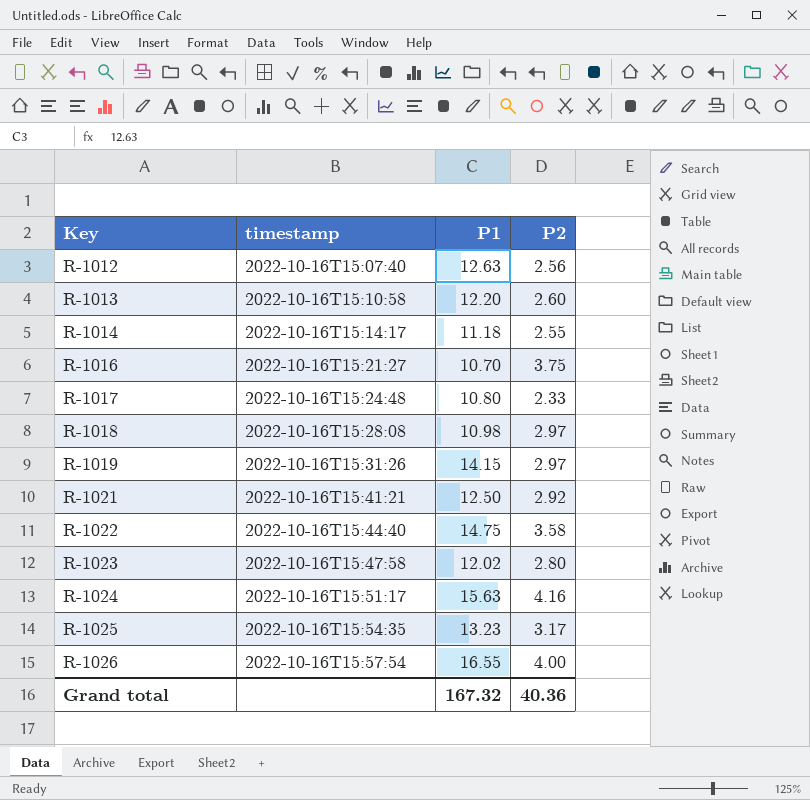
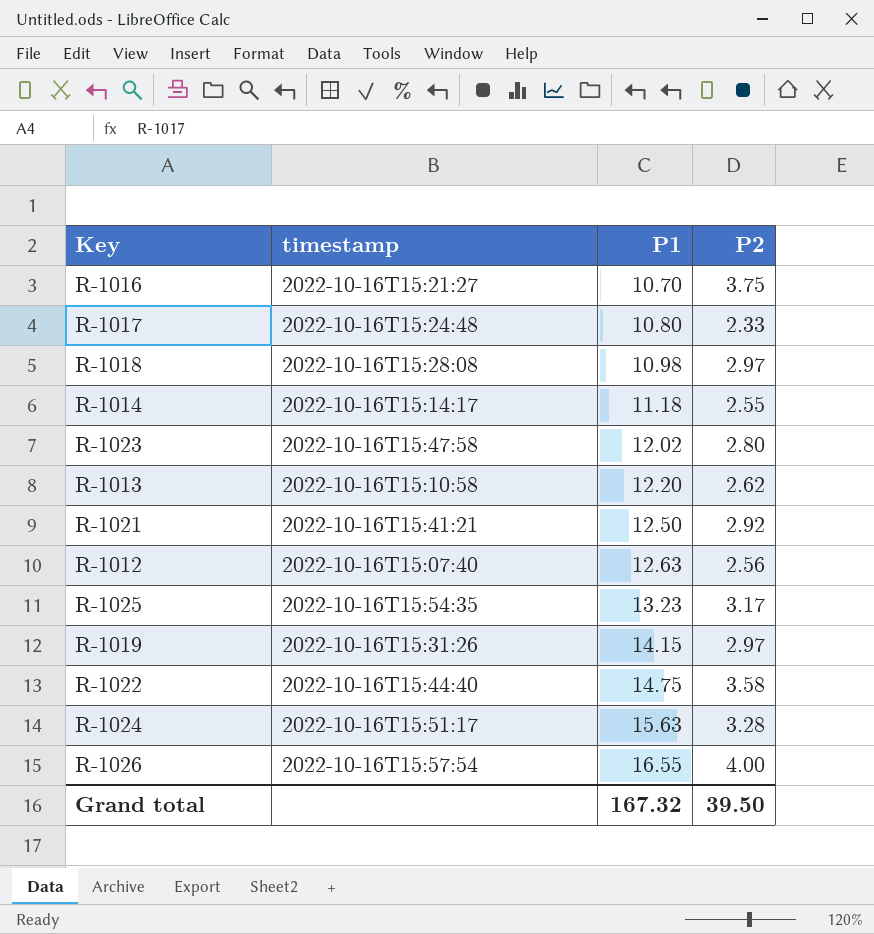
row order: Key ascending -> P1 ascending
R-1013 | P2: 2.60 -> 2.62
R-1024 | P2: 4.16 -> 3.28
Grand total | P2: 40.36 -> 39.50

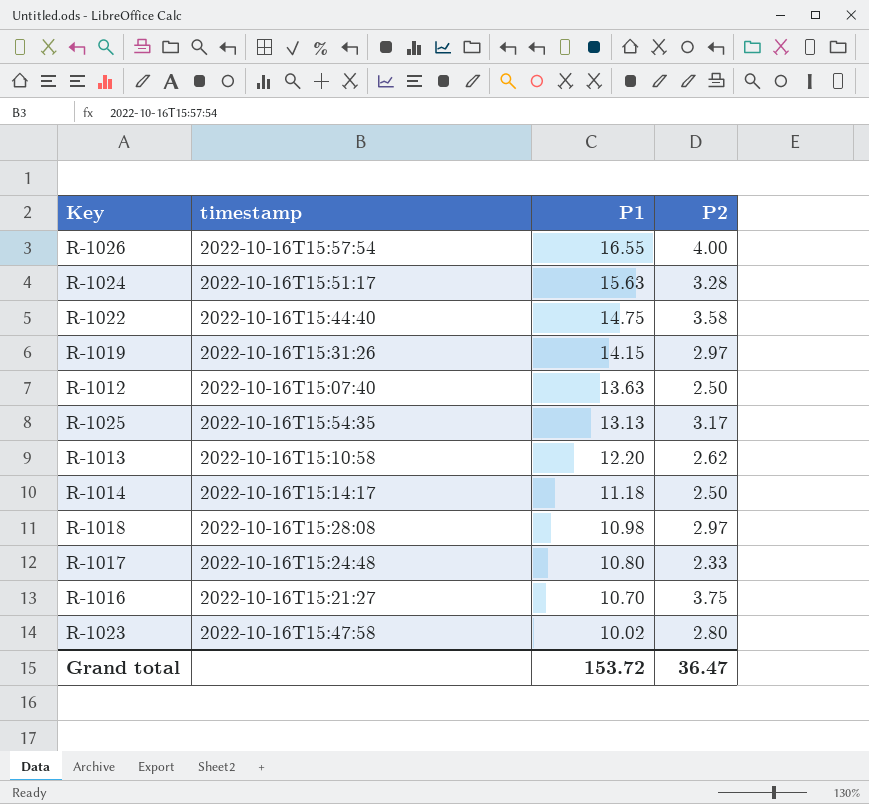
row order: P1 ascending -> P1 descending
row R-1021: 2022-10-16T15:41:21 | 12.50 | 2.92 -> none
R-1012 | P1: 12.63 -> 13.63
R-1012 | P2: 2.56 -> 2.50
R-1025 | P1: 13.23 -> 13.13
R-1014 | P2: 2.55 -> 2.50
R-1023 | P1: 12.02 -> 10.02
Grand total | P1: 167.32 -> 153.72
Grand total | P2: 39.50 -> 36.47

